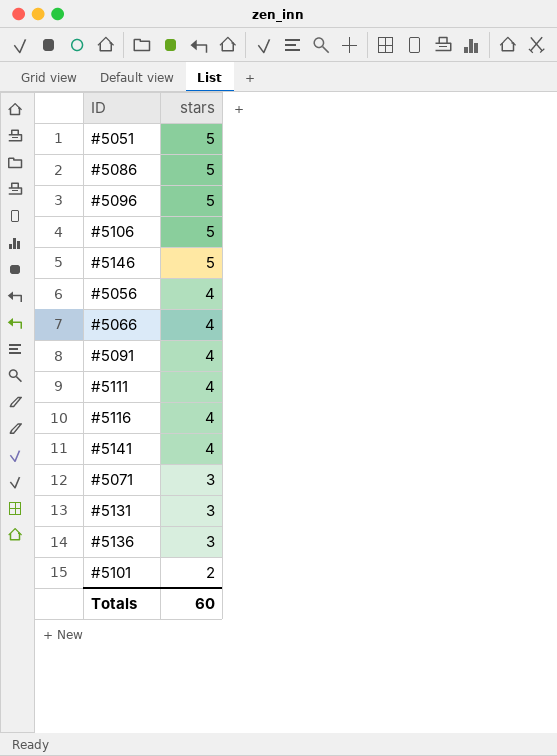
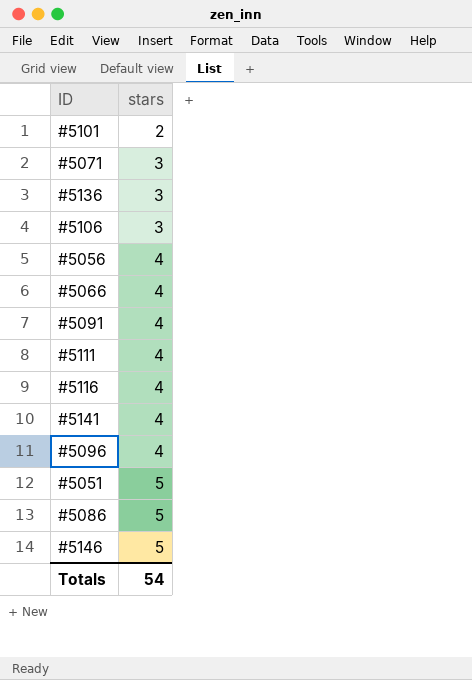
row order: stars descending -> stars ascending
row #5131: 3 -> none
#5106 | stars: 5 -> 3
#5096 | stars: 5 -> 4
Totals | stars: 60 -> 54

